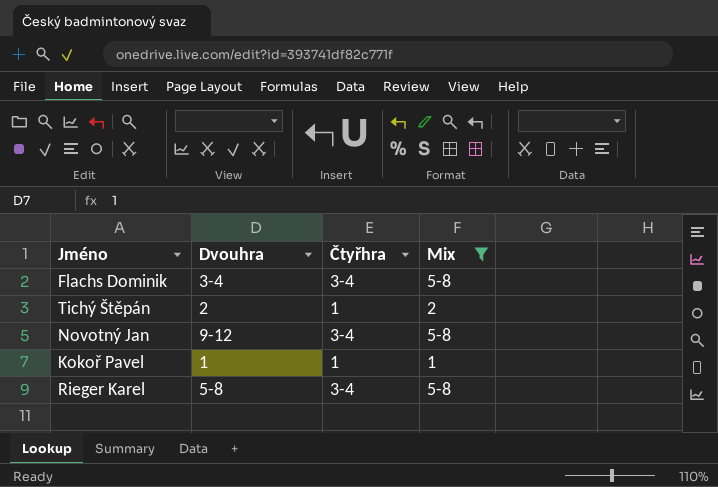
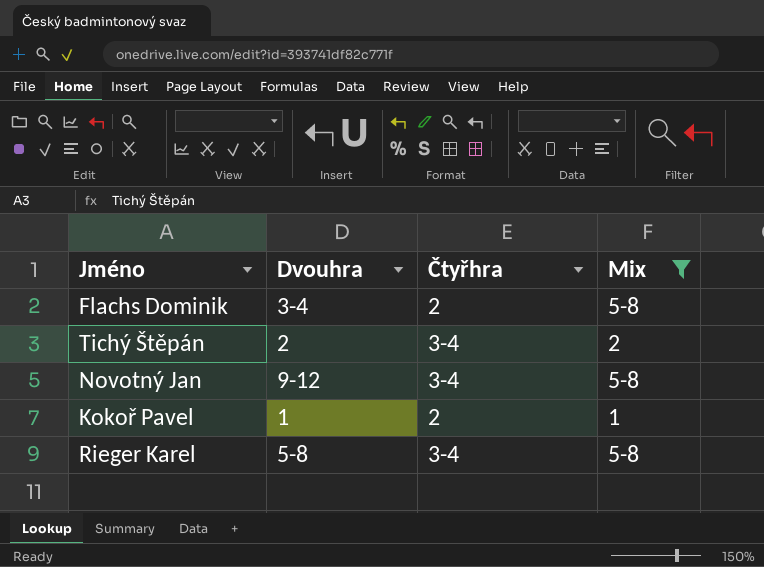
Flachs Dominik | Čtyřhra: 3-4 -> 2
Tichý Štěpán | Čtyřhra: 1 -> 3-4
Kokoř Pavel | Čtyřhra: 1 -> 2

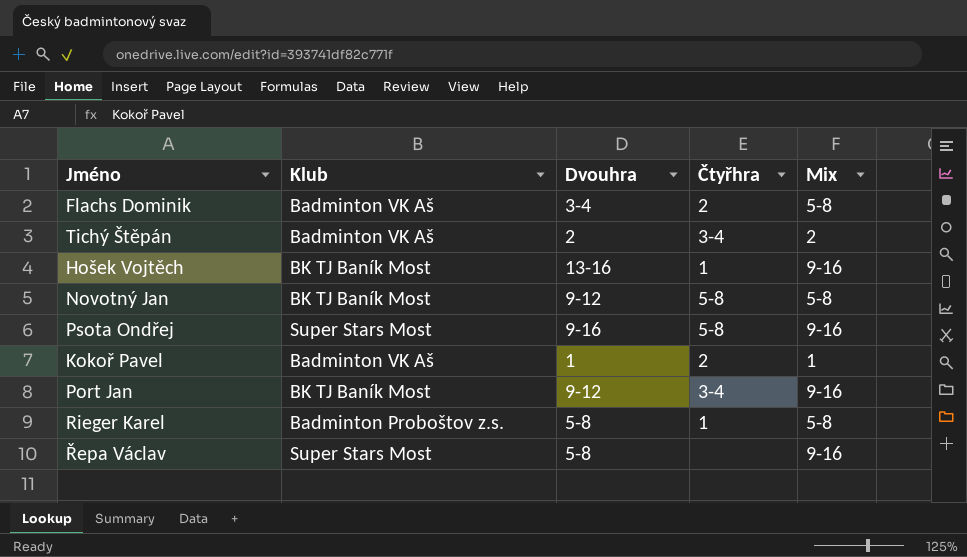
filter: Mix != 9-16 -> none
column Klub | position: none -> 2
Novotný Jan | Čtyřhra: 3-4 -> 5-8
Rieger Karel | Čtyřhra: 3-4 -> 1

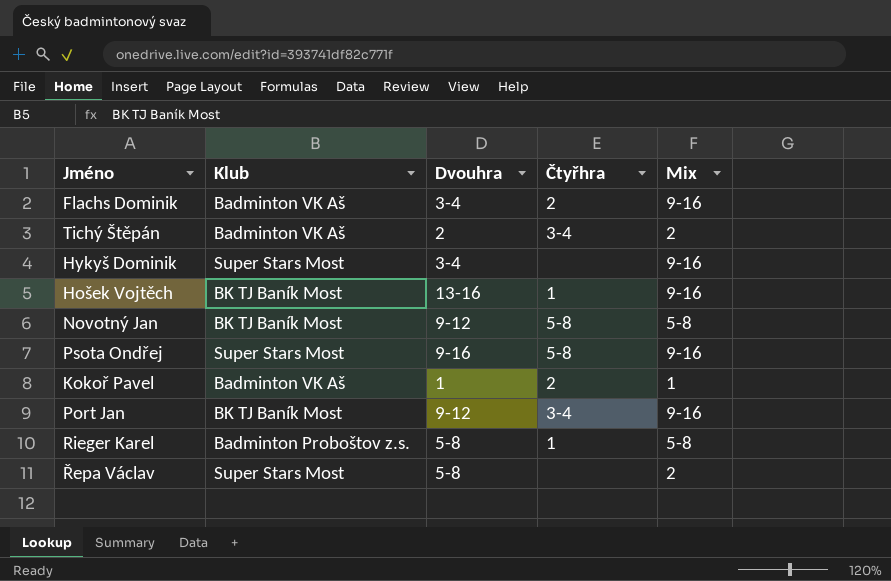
Flachs Dominik | Mix: 5-8 -> 9-16
row Hykyš Dominik: none -> Super Stars Most | 3-4 | none | 9-16
Řepa Václav | Mix: 9-16 -> 2

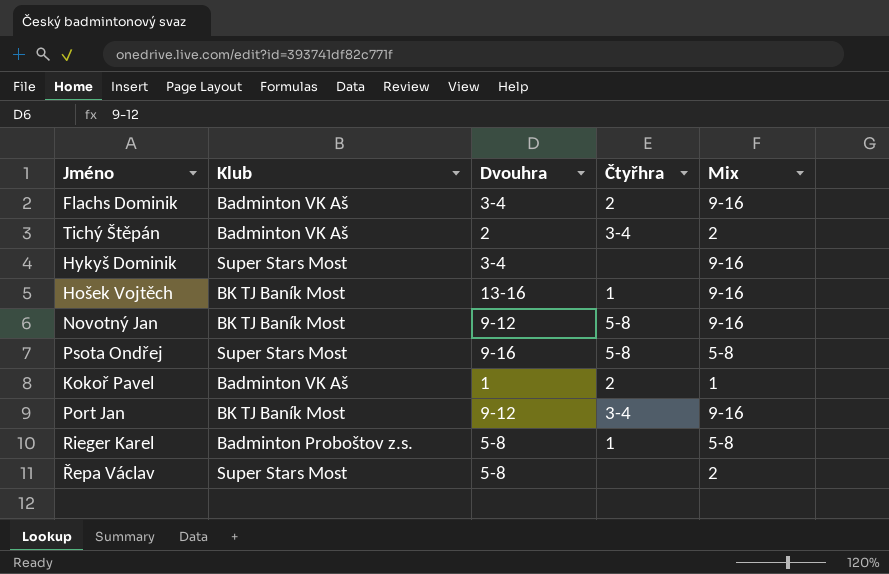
Novotný Jan | Mix: 5-8 -> 9-16
Psota Ondřej | Mix: 9-16 -> 5-8

